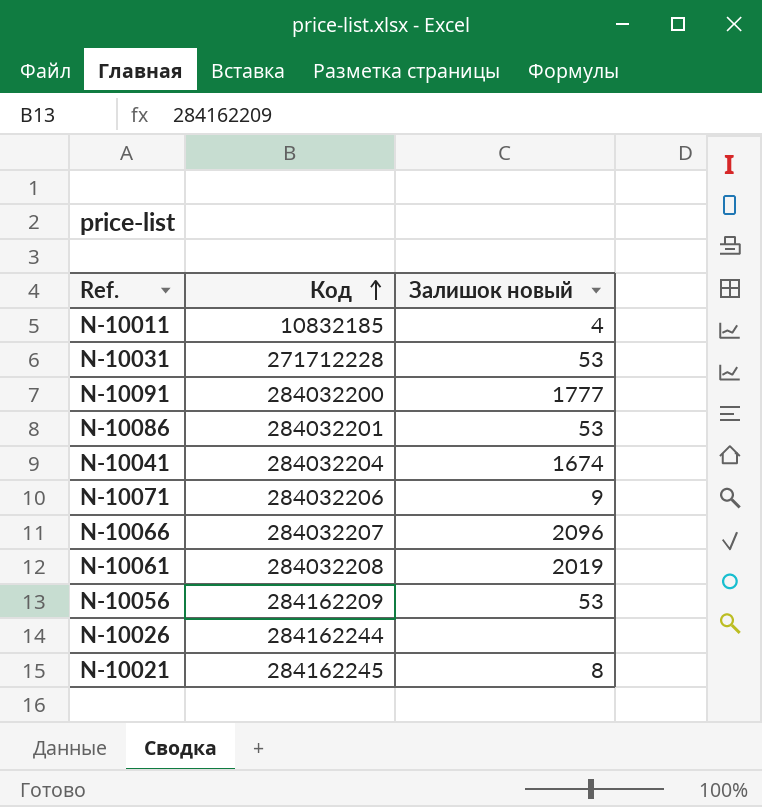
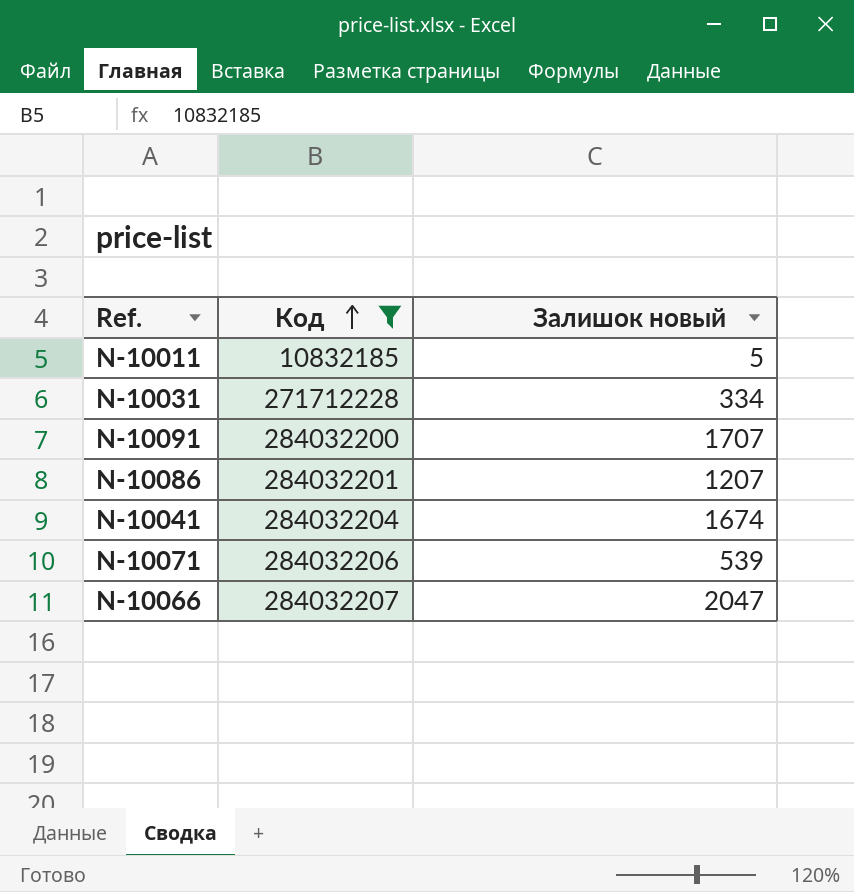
filter: none -> Код <= 284032207
N-10011 | Залишок новый: 4 -> 5
N-10031 | Залишок новый: 53 -> 334
N-10091 | Залишок новый: 1777 -> 1707
N-10086 | Залишок новый: 53 -> 1207
N-10071 | Залишок новый: 9 -> 539
N-10066 | Залишок новый: 2096 -> 2047

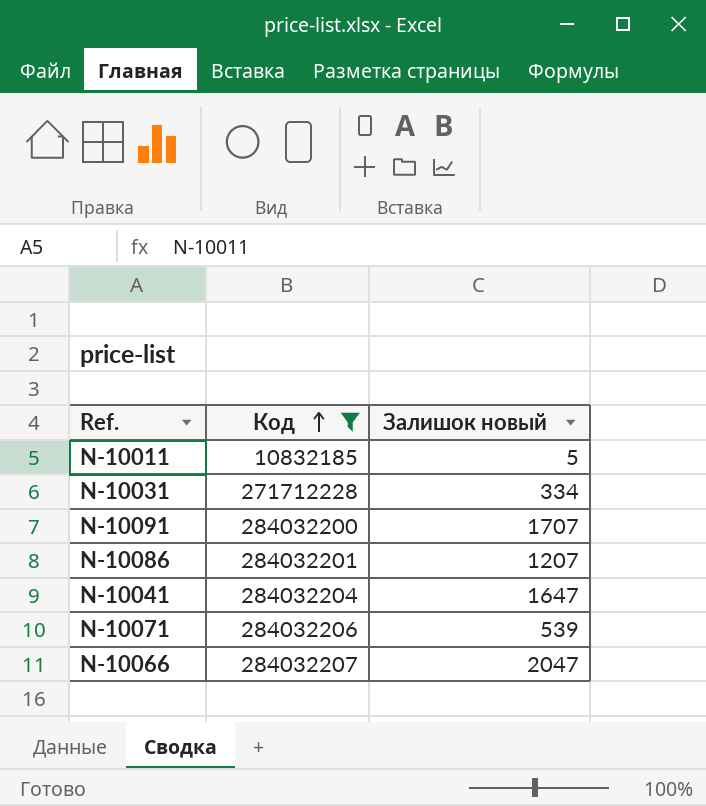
N-10041 | Залишок новый: 1674 -> 1647

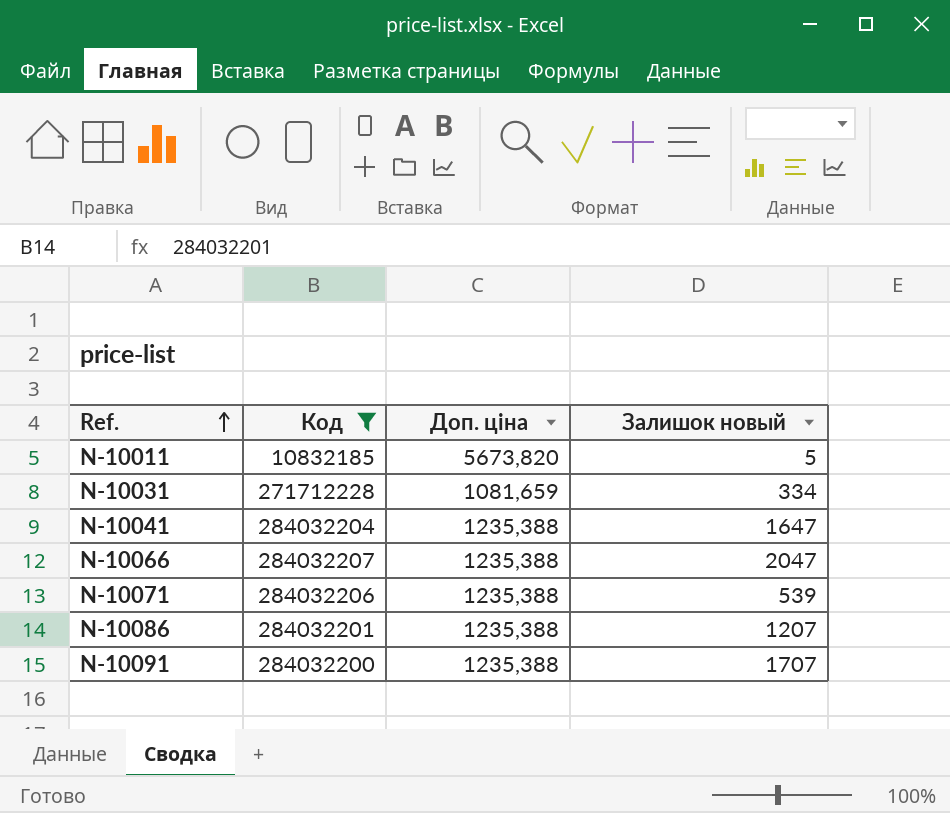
row order: Код ascending -> Ref. ascending
column Доп. ціна | position: none -> 3

